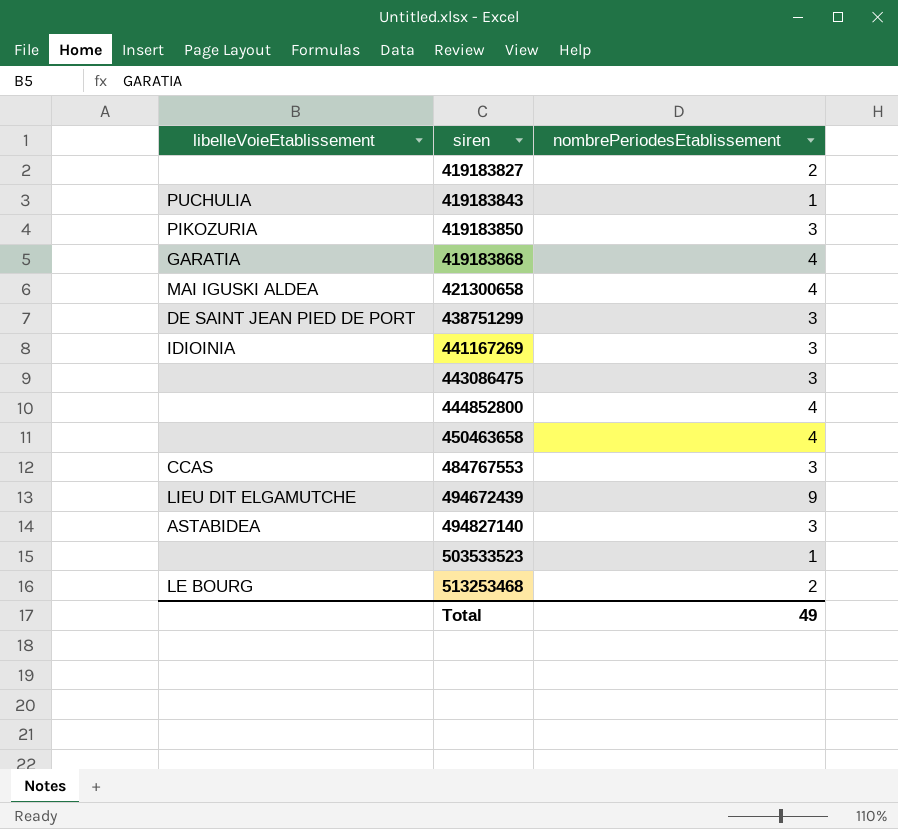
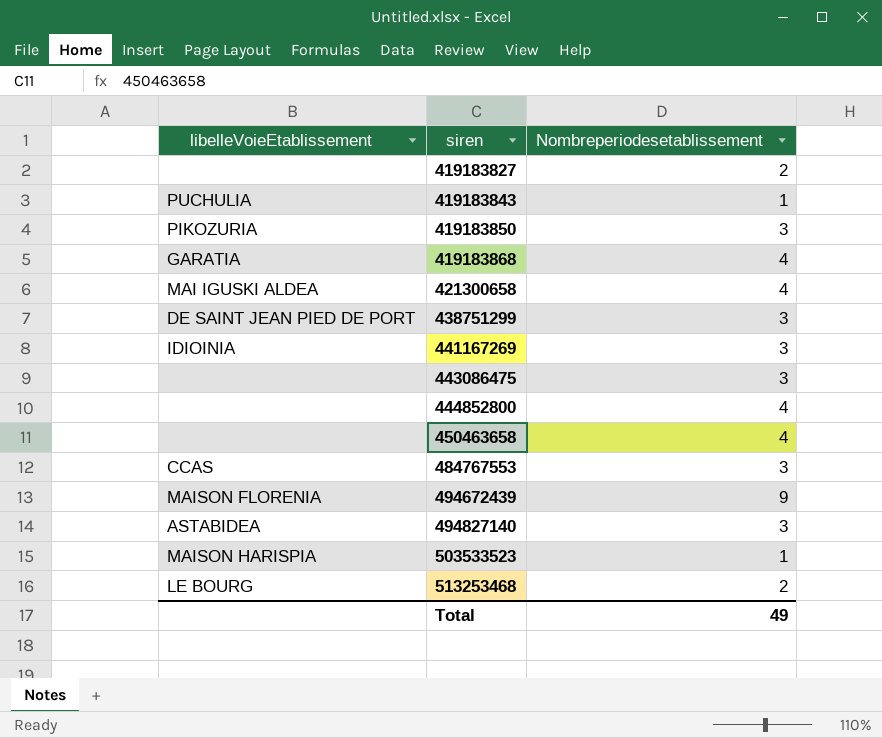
column name: nombrePeriodesEtablissement -> Nombreperiodesetablissement
494672439 | libelleVoieEtablissement: LIEU DIT ELGAMUTCHE -> MAISON FLORENIA
503533523 | libelleVoieEtablissement: none -> MAISON HARISPIA

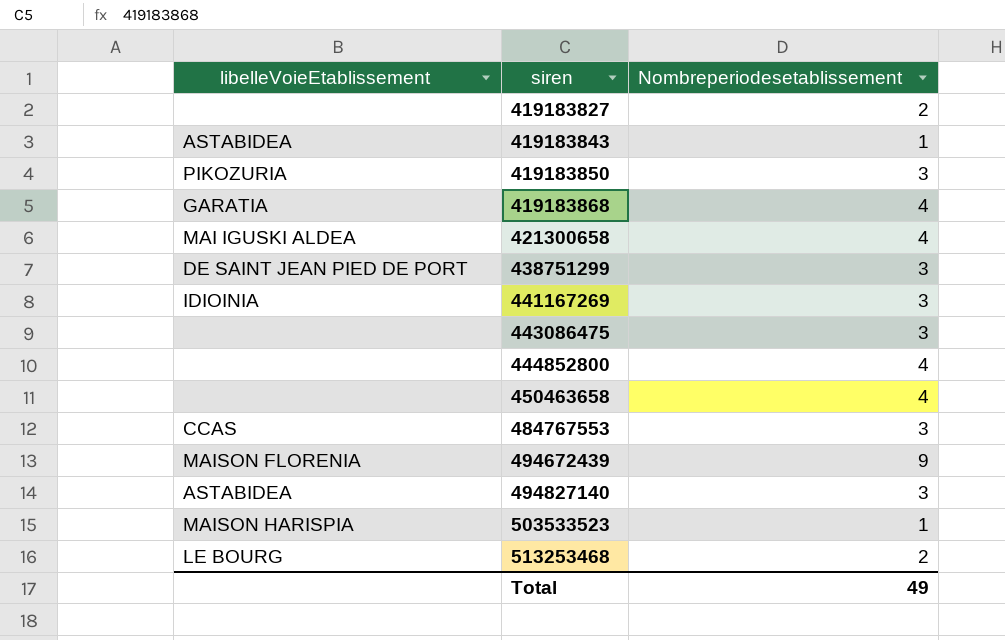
419183843 | libelleVoieEtablissement: PUCHULIA -> ASTABIDEA

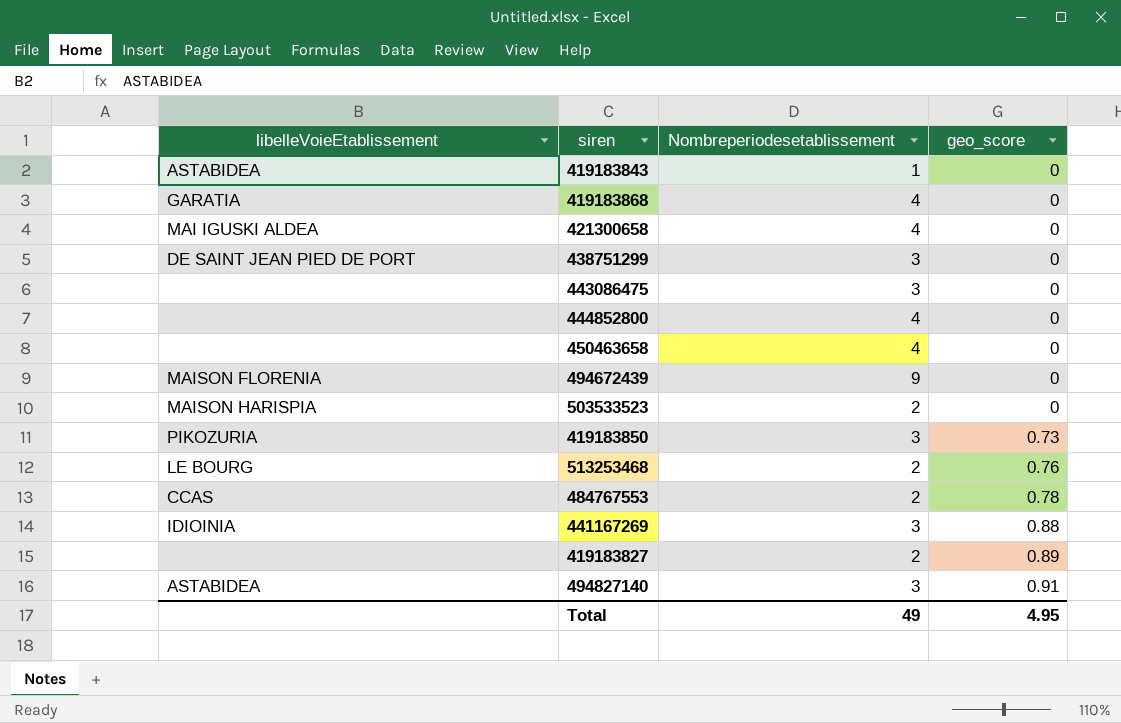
row order: siren ascending -> geo_score ascending
column geo_score | position: none -> 4
503533523 | Nombreperiodesetablissement: 1 -> 2
484767553 | Nombreperiodesetablissement: 3 -> 2

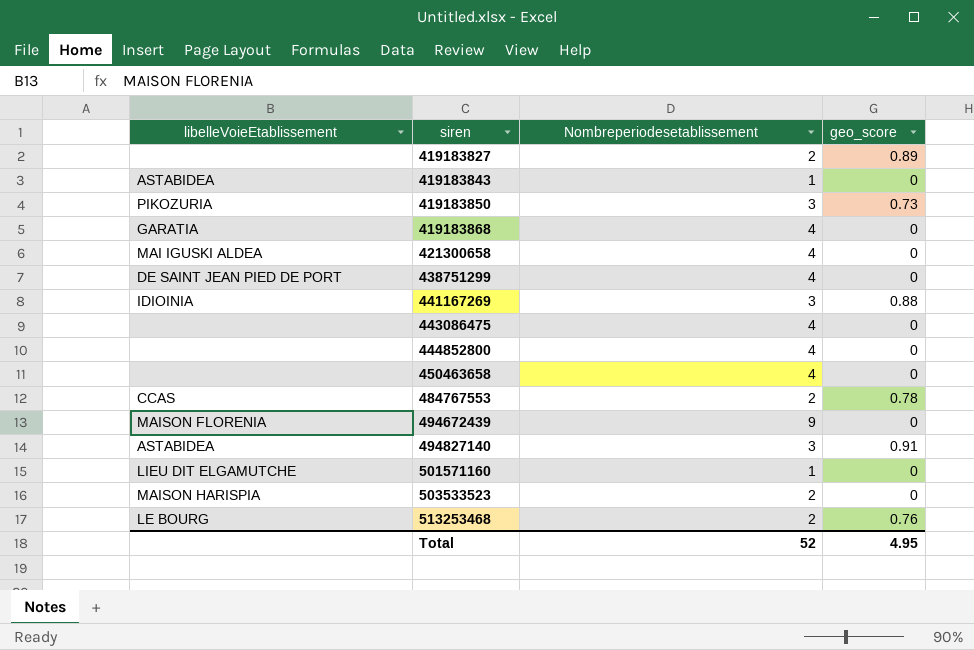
row order: geo_score ascending -> siren ascending
438751299 | Nombreperiodesetablissement: 3 -> 4
443086475 | Nombreperiodesetablissement: 3 -> 4
row 501571160: none -> LIEU DIT ELGAMUTCHE | 1 | 0
Total | Nombreperiodesetablissement: 49 -> 52

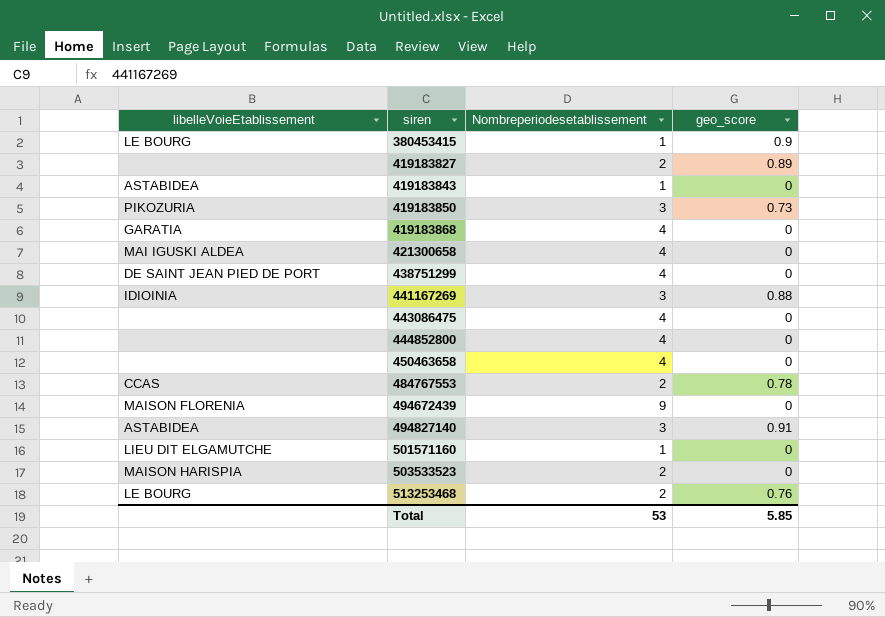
row 380453415: none -> LE BOURG | 1 | 0.9
Total | Nombreperiodesetablissement: 52 -> 53
Total | geo_score: 4.95 -> 5.85

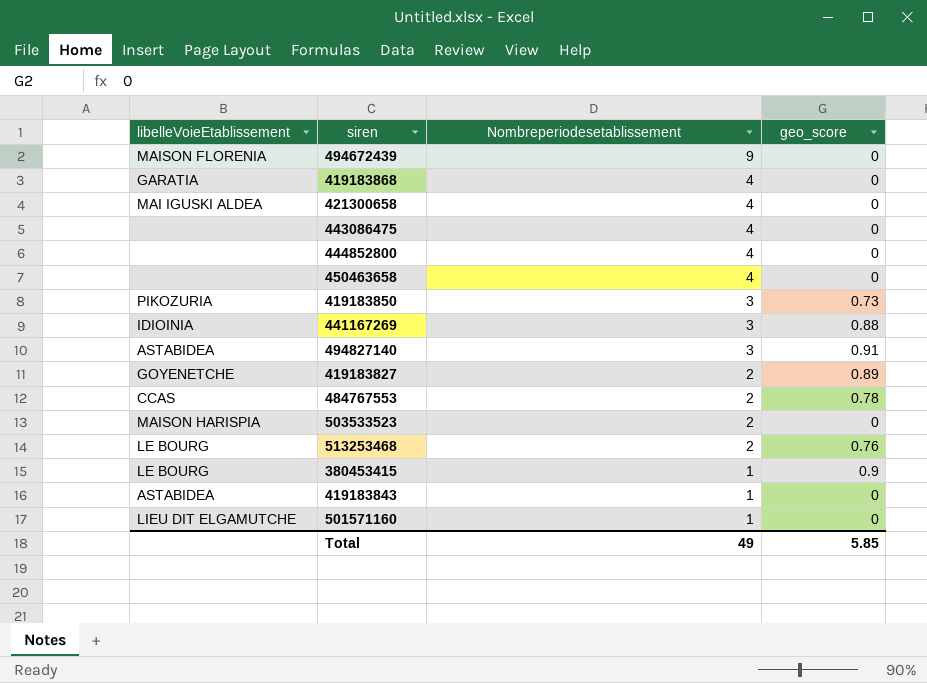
row order: siren ascending -> Nombreperiodesetablissement descending
row 438751299: DE SAINT JEAN PIED DE PORT | 4 | 0 -> none
419183827 | libelleVoieEtablissement: none -> GOYENETCHE
Total | Nombreperiodesetablissement: 53 -> 49

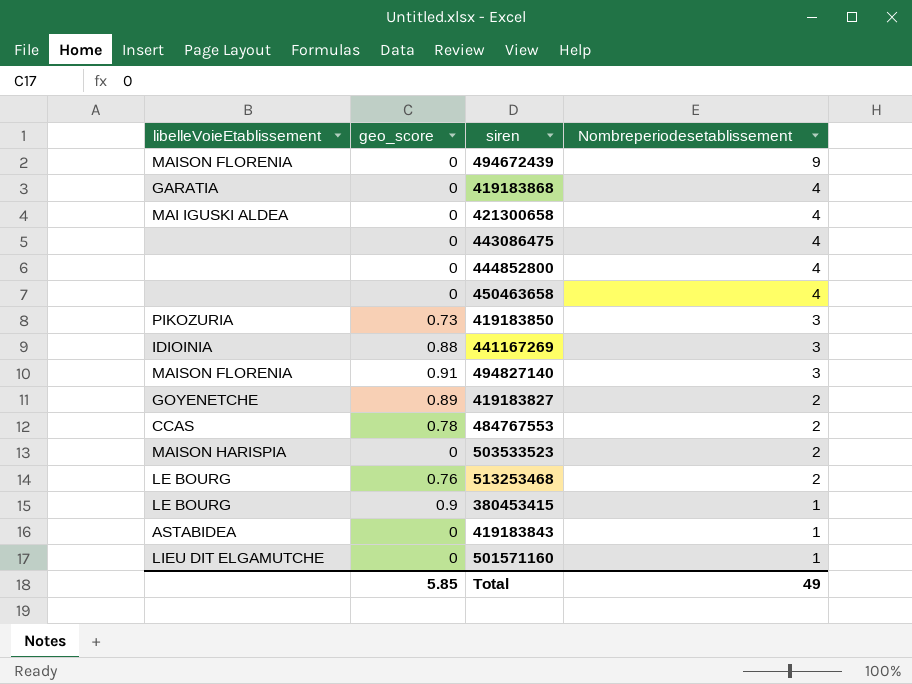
column geo_score | position: 4 -> 2
494827140 | libelleVoieEtablissement: ASTABIDEA -> MAISON FLORENIA

